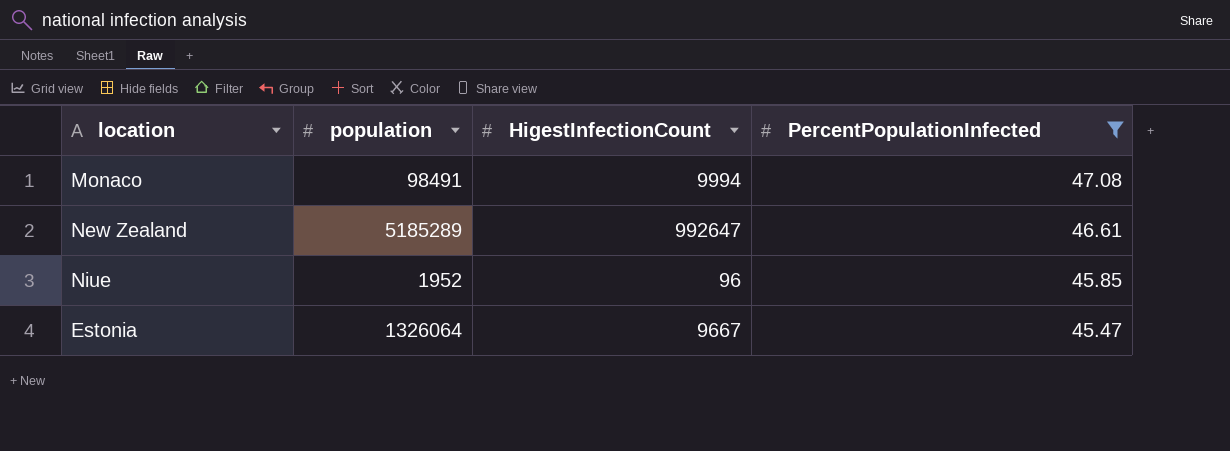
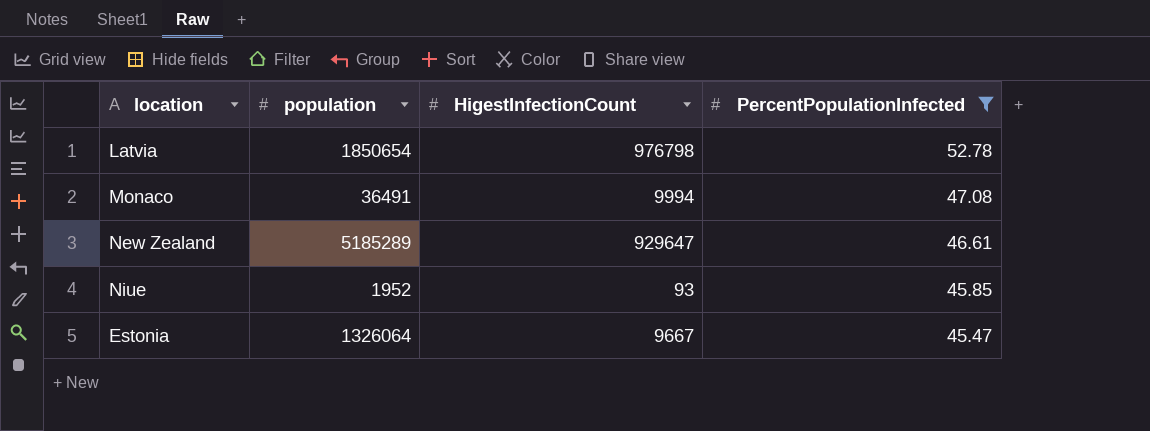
row Latvia: none -> 1850654 | 976798 | 52.78
Monaco | population: 98491 -> 36491
New Zealand | HigestInfectionCount: 992647 -> 929647
Niue | HigestInfectionCount: 96 -> 93

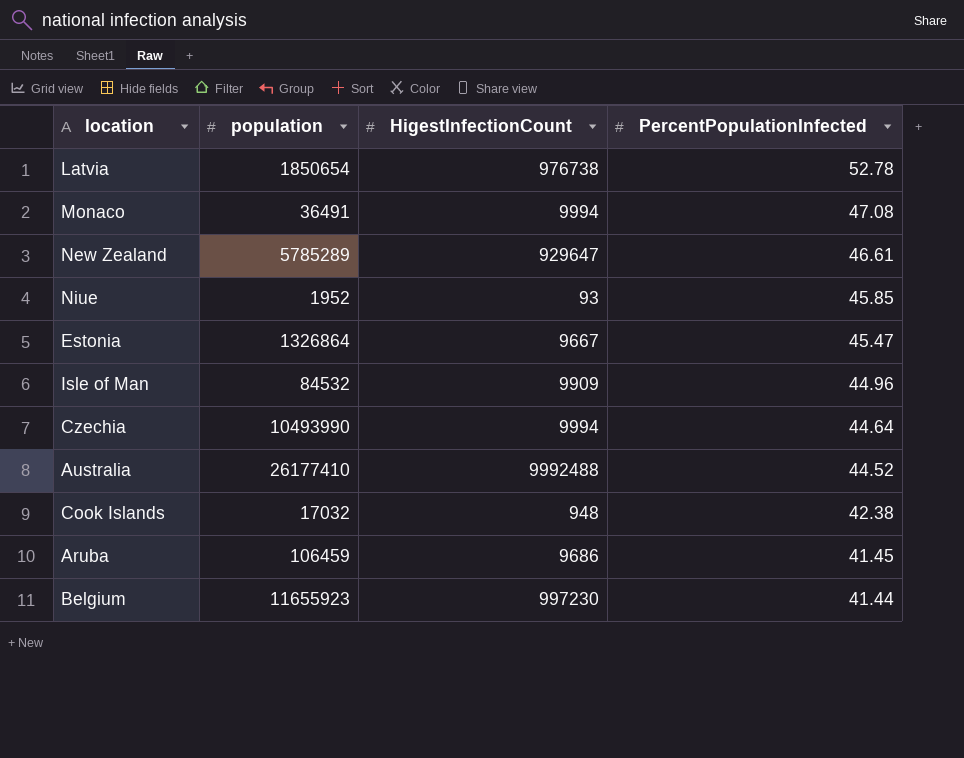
filter: PercentPopulationInfected >= 45.47 -> none
Latvia | HigestInfectionCount: 976798 -> 976738
New Zealand | population: 5185289 -> 5785289
Estonia | population: 1326064 -> 1326864

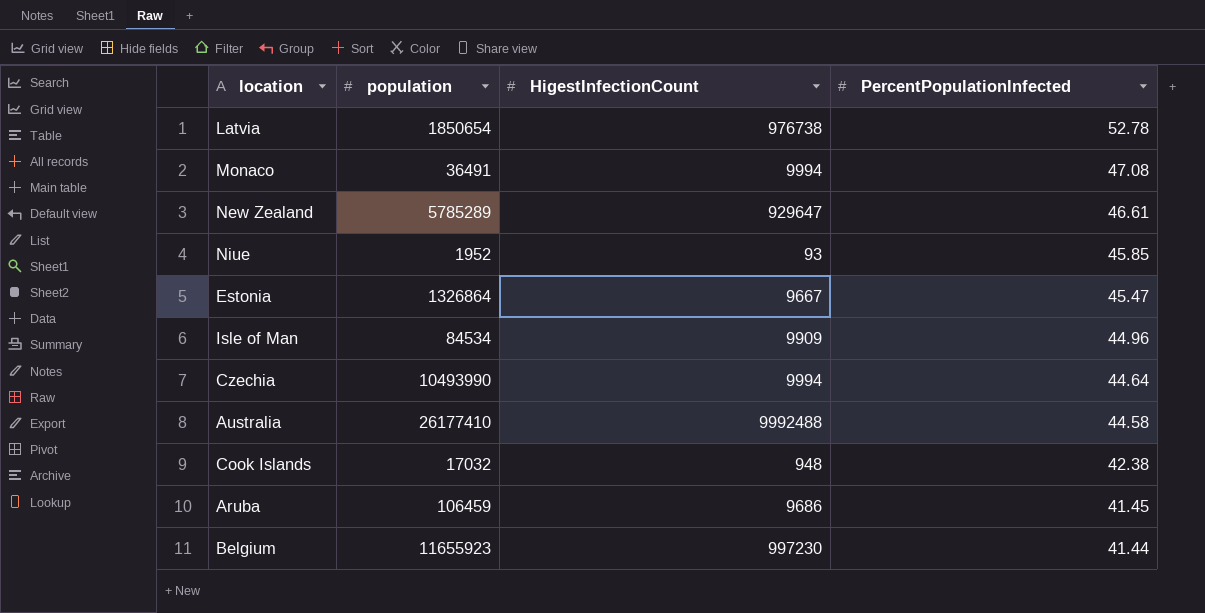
Isle of Man | population: 84532 -> 84534
Australia | PercentPopulationInfected: 44.52 -> 44.58

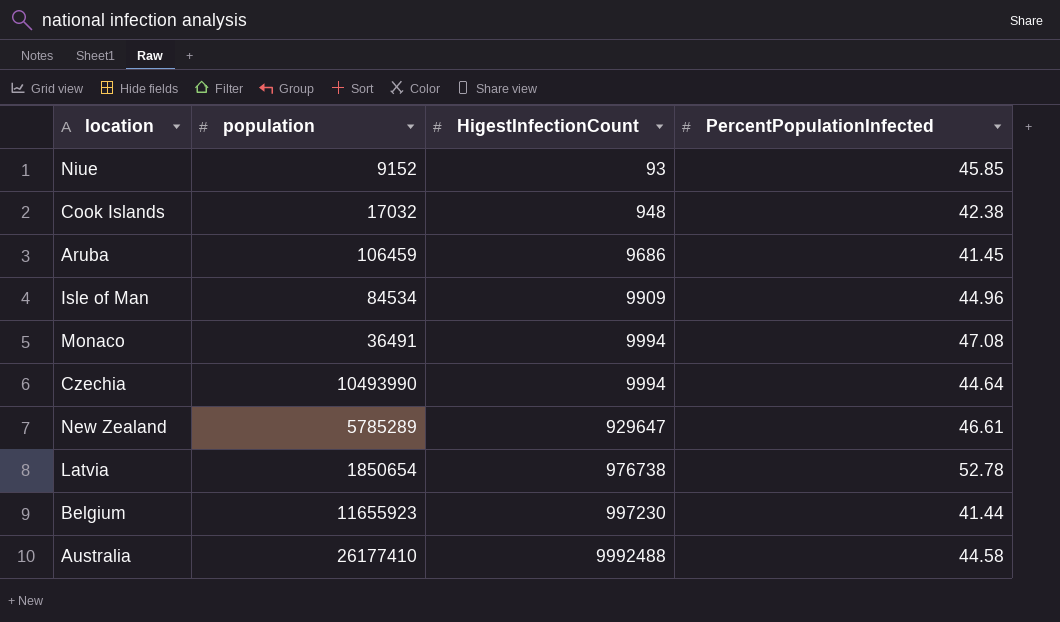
row order: PercentPopulationInfected descending -> HigestInfectionCount ascending
row Estonia: 1326864 | 9667 | 45.47 -> none
Niue | population: 1952 -> 9152

